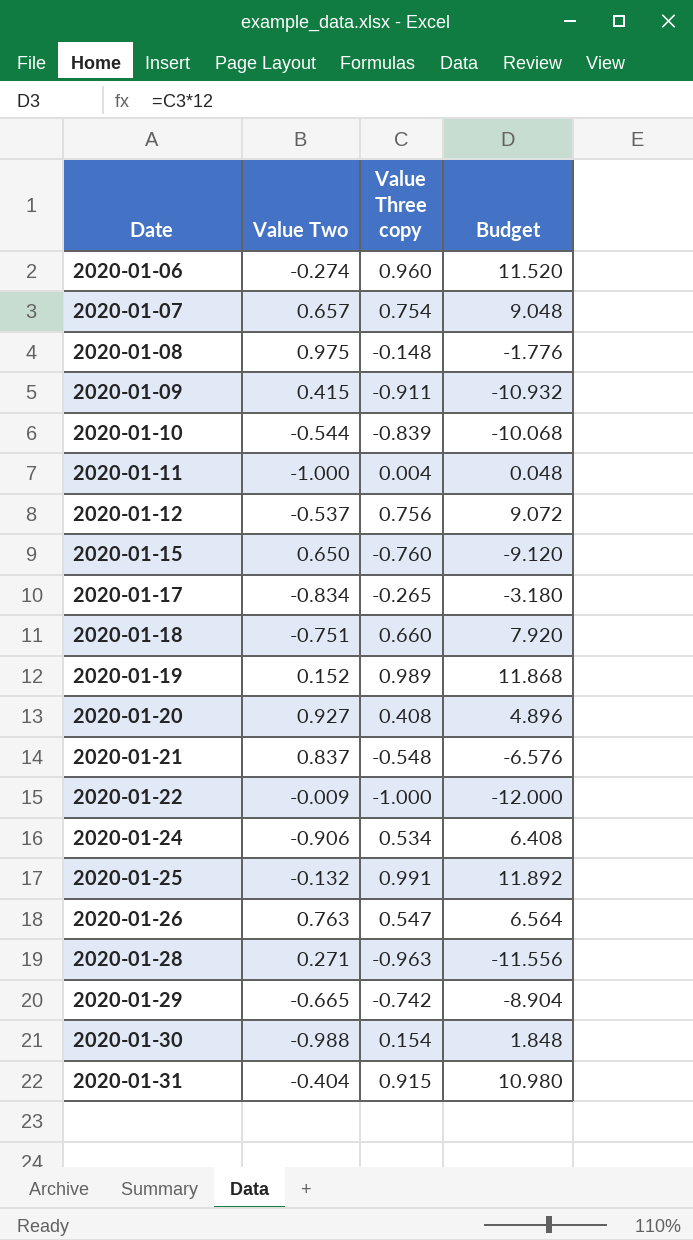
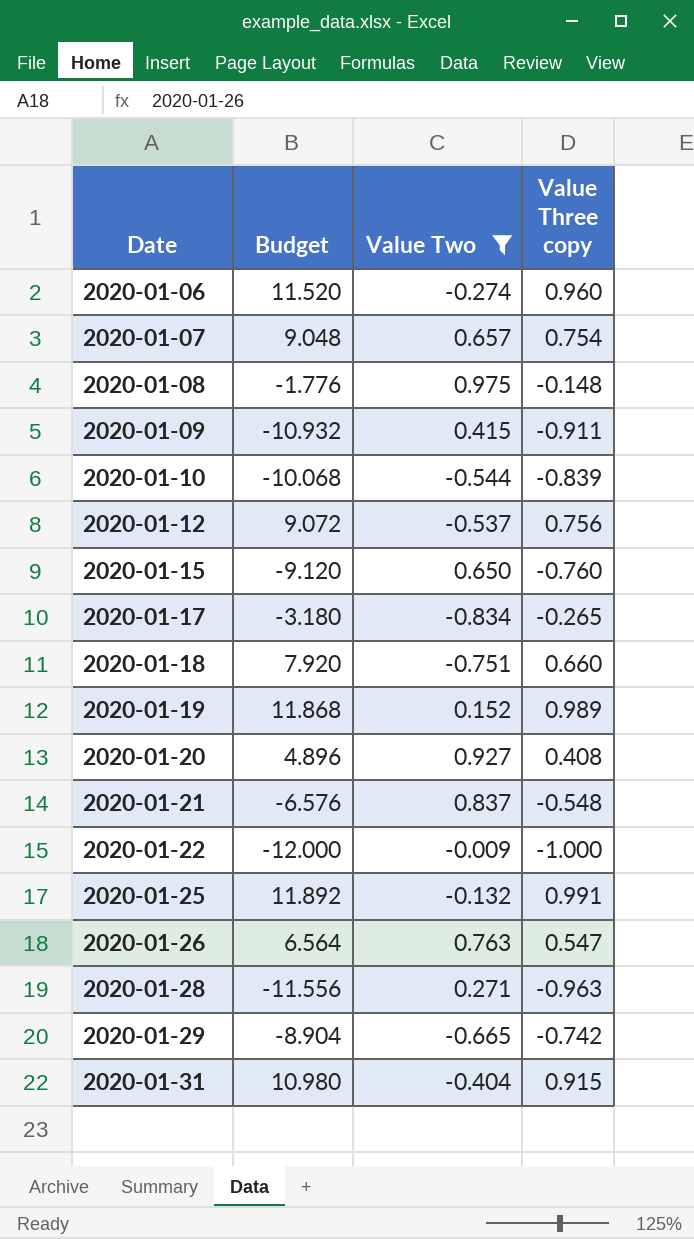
filter: none -> Value Two >= -0.834
column Budget | position: 4 -> 2

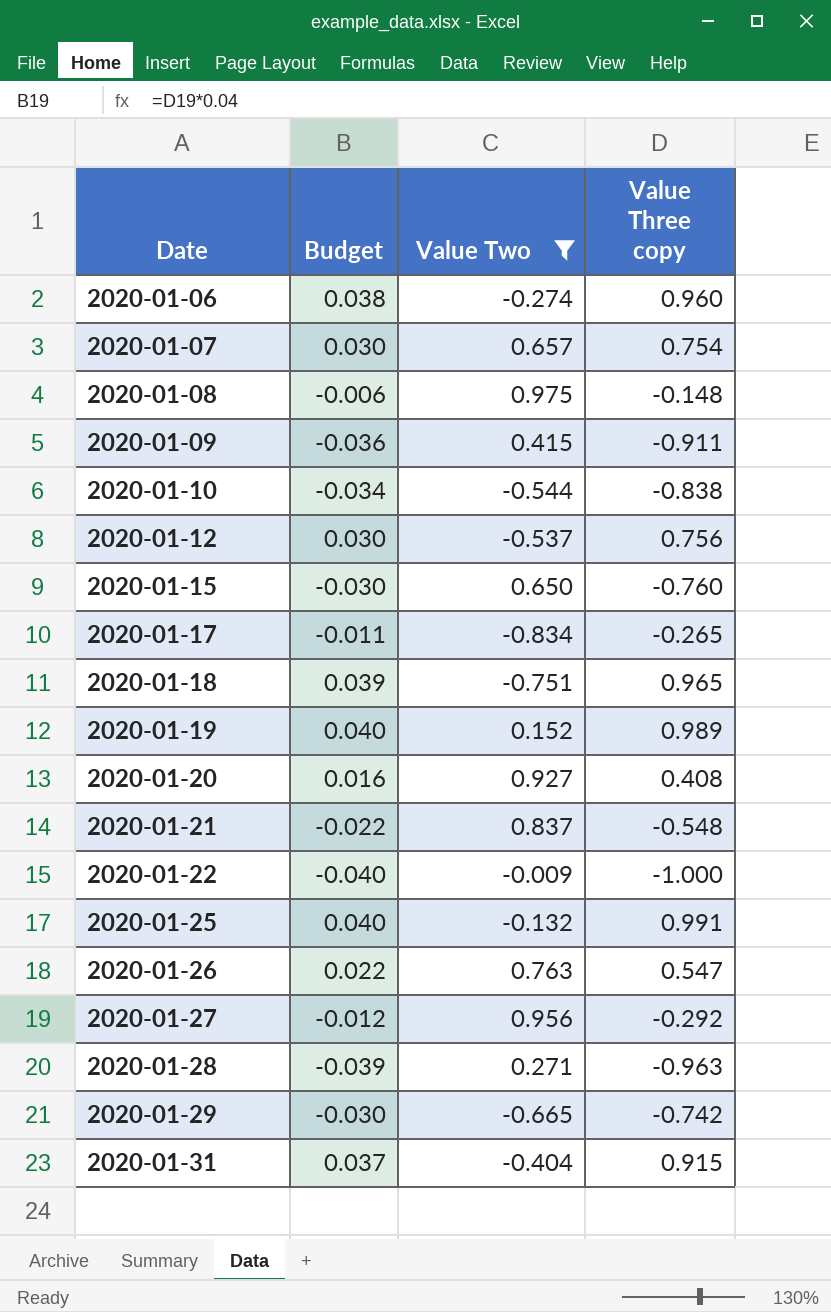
column Budget | formula: [Value Three copy] * 12 -> [Value Three copy] * 0.04
2020-01-10 | Value Three copy: -0.839 -> -0.838
2020-01-18 | Value Three copy: 0.660 -> 0.965
row 2020-01-27: none -> -0.012 | 0.956 | -0.292

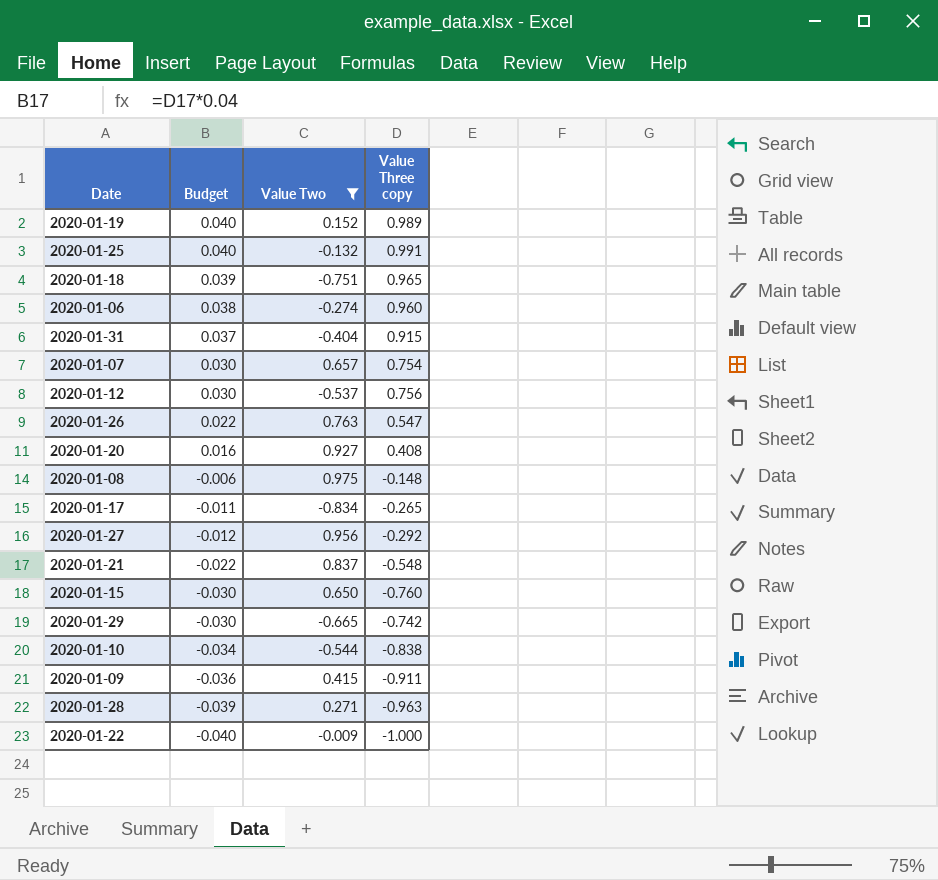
row order: Date ascending -> Budget descending

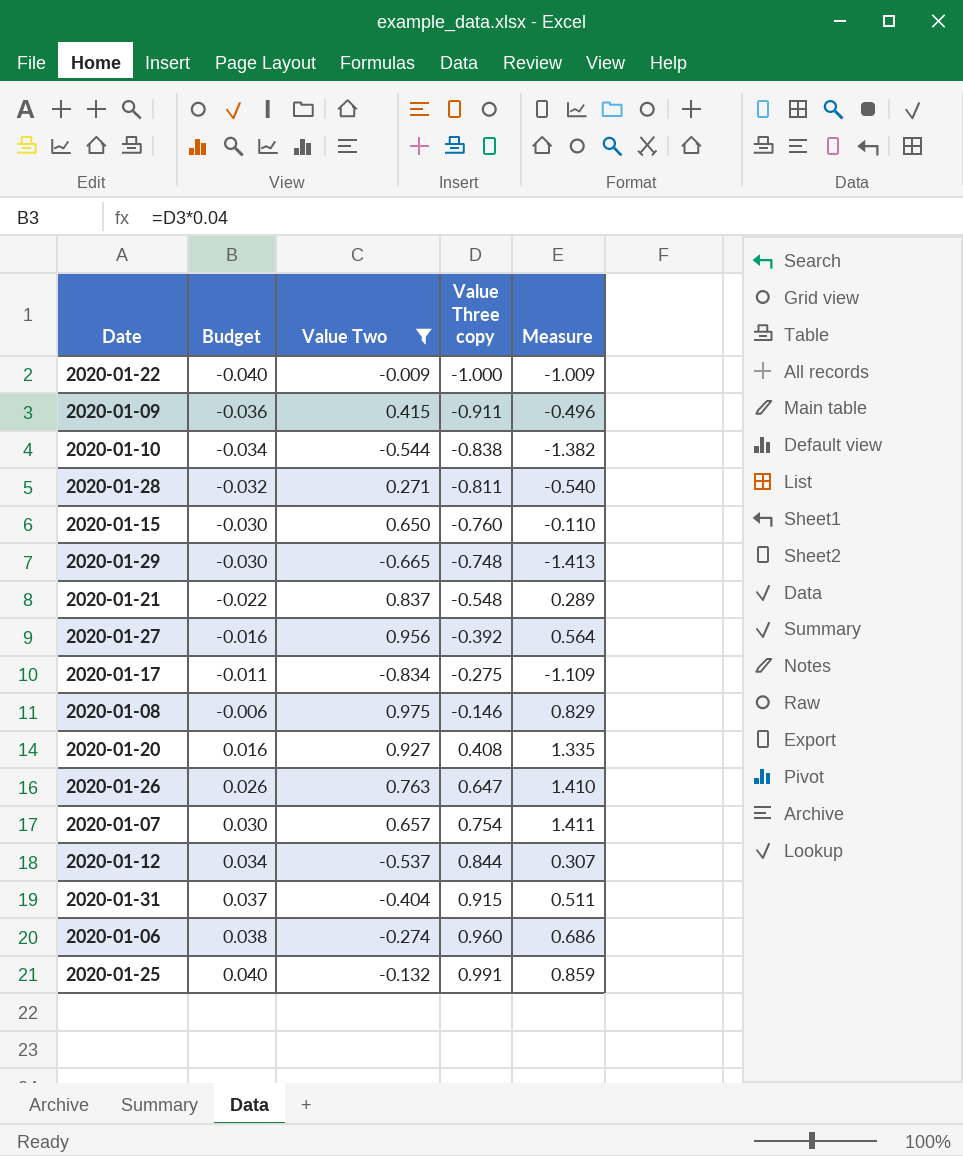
row order: Budget descending -> Budget ascending
column Measure | formula: none -> [Value Two] + [Value Three copy]
row 2020-01-19: 0.040 | 0.152 | 0.989 -> none
row 2020-01-18: 0.039 | -0.751 | 0.965 -> none
2020-01-28 | Budget: -0.039 -> -0.032
2020-01-28 | Value Three copy: -0.963 -> -0.811
2020-01-29 | Value Three copy: -0.742 -> -0.748
2020-01-27 | Budget: -0.012 -> -0.016
2020-01-27 | Value Three copy: -0.292 -> -0.392
2020-01-17 | Value Three copy: -0.265 -> -0.275
2020-01-08 | Value Three copy: -0.148 -> -0.146
2020-01-26 | Budget: 0.022 -> 0.026
2020-01-26 | Value Three copy: 0.547 -> 0.647
2020-01-12 | Budget: 0.030 -> 0.034
2020-01-12 | Value Three copy: 0.756 -> 0.844

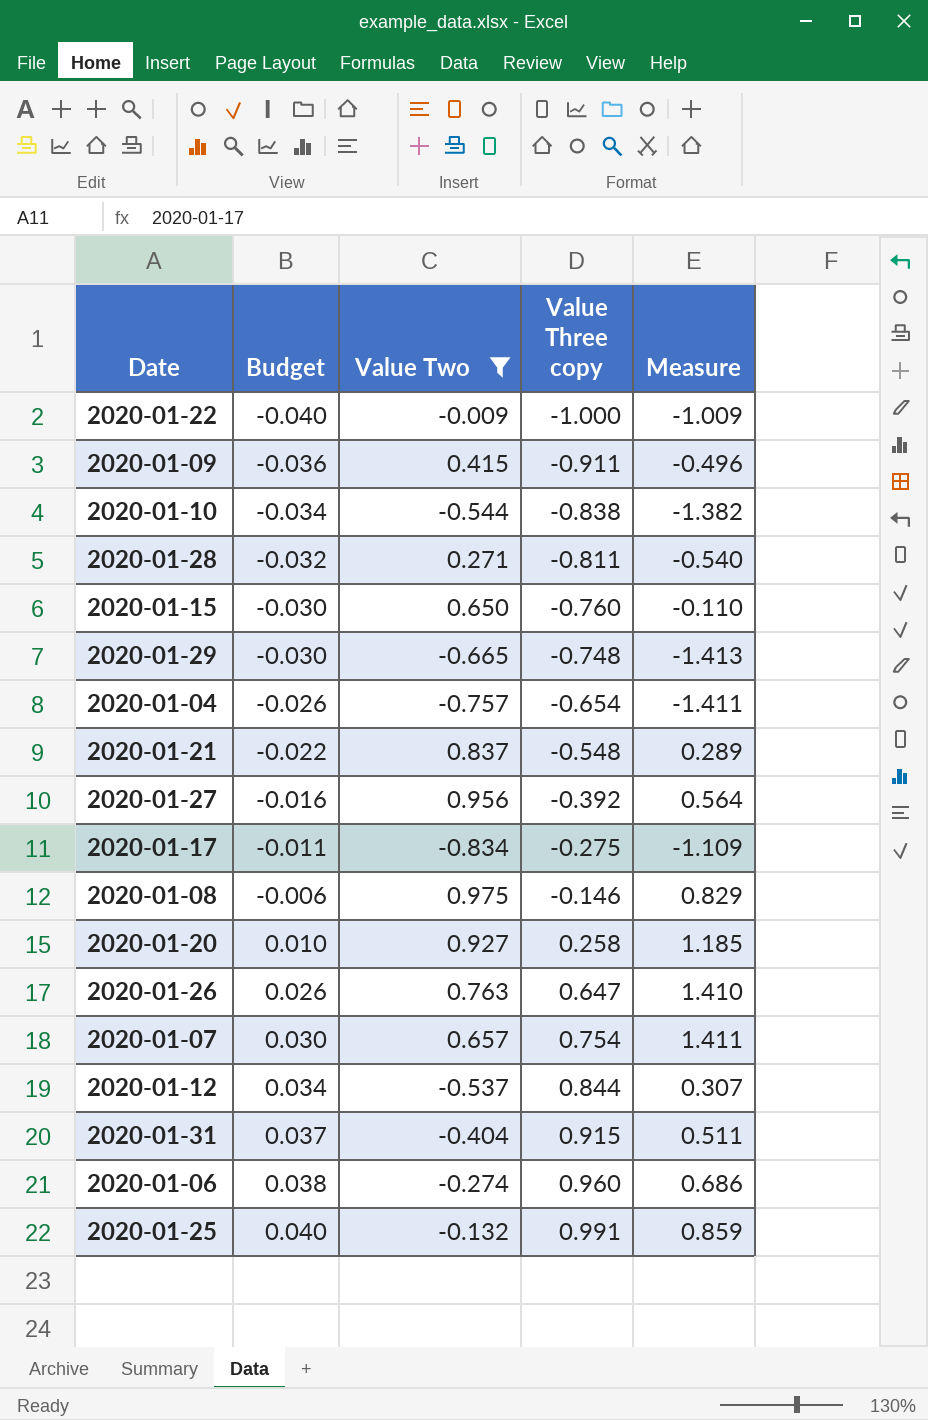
row 2020-01-04: none -> -0.026 | -0.757 | -0.654 | -1.411
2020-01-20 | Budget: 0.016 -> 0.010
2020-01-20 | Value Three copy: 0.408 -> 0.258
2020-01-20 | Measure: 1.335 -> 1.185

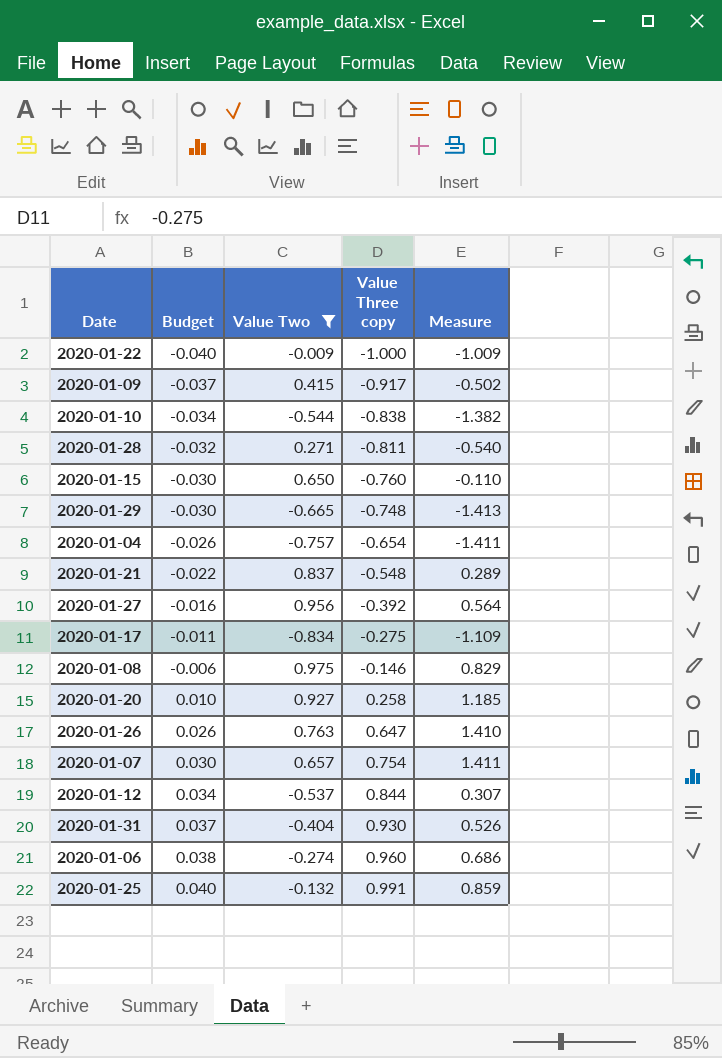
2020-01-09 | Budget: -0.036 -> -0.037
2020-01-09 | Value Three copy: -0.911 -> -0.917
2020-01-09 | Measure: -0.496 -> -0.502
2020-01-31 | Value Three copy: 0.915 -> 0.930
2020-01-31 | Measure: 0.511 -> 0.526

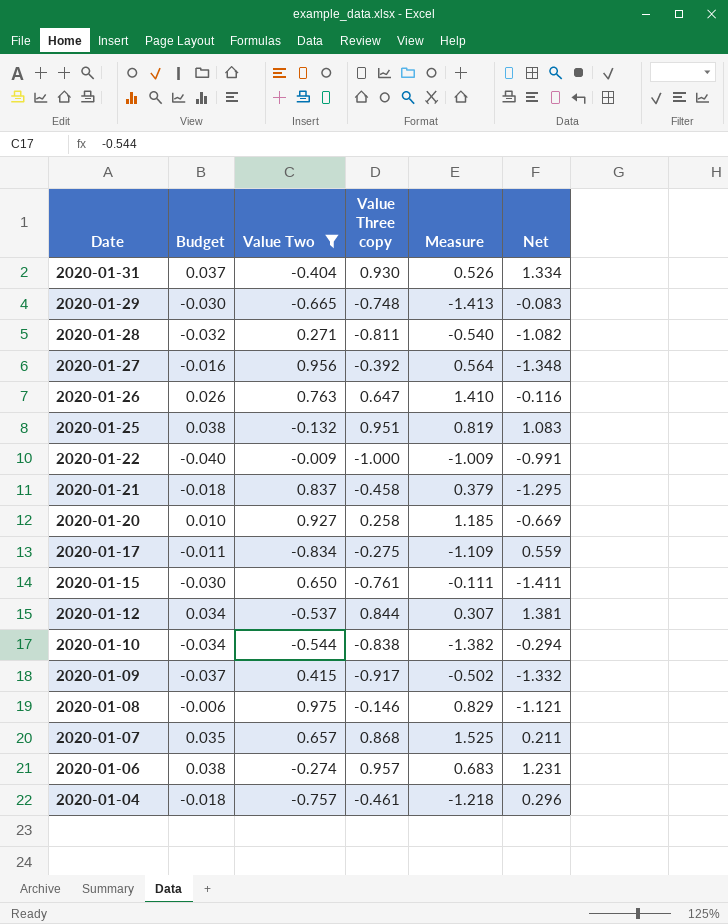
row order: Budget ascending -> Date descending
column Net | formula: none -> [Value Three copy] - [Value Two]
2020-01-25 | Budget: 0.040 -> 0.038
2020-01-25 | Value Three copy: 0.991 -> 0.951
2020-01-25 | Measure: 0.859 -> 0.819
2020-01-21 | Budget: -0.022 -> -0.018
2020-01-21 | Value Three copy: -0.548 -> -0.458
2020-01-21 | Measure: 0.289 -> 0.379
2020-01-15 | Value Three copy: -0.760 -> -0.761
2020-01-15 | Measure: -0.110 -> -0.111
2020-01-07 | Budget: 0.030 -> 0.035
2020-01-07 | Value Three copy: 0.754 -> 0.868
2020-01-07 | Measure: 1.411 -> 1.525
2020-01-06 | Value Three copy: 0.960 -> 0.957
2020-01-06 | Measure: 0.686 -> 0.683
2020-01-04 | Budget: -0.026 -> -0.018
2020-01-04 | Value Three copy: -0.654 -> -0.461
2020-01-04 | Measure: -1.411 -> -1.218

